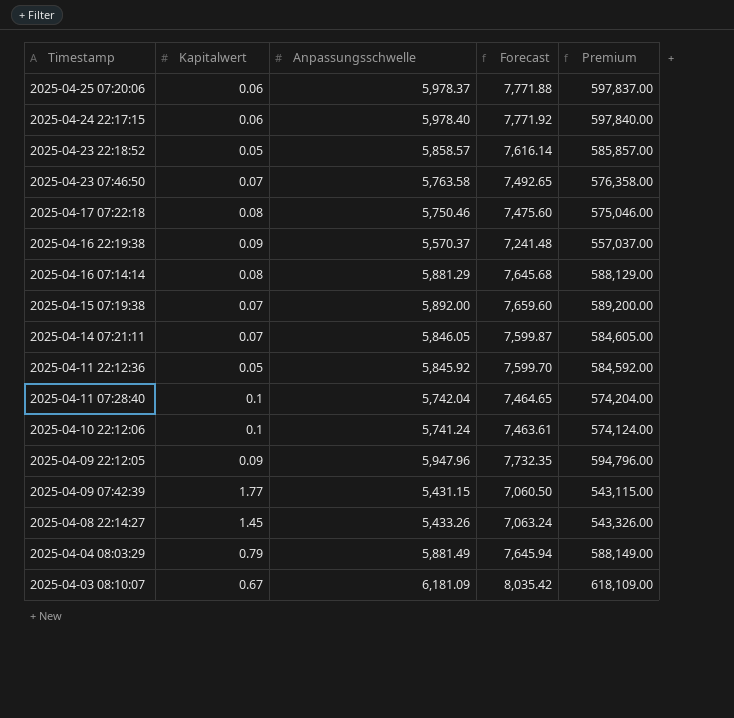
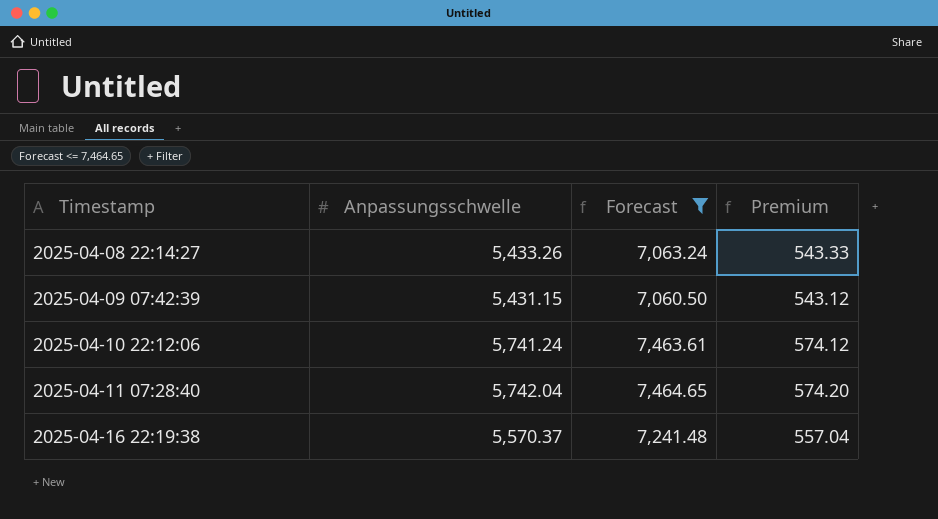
filter: none -> Forecast <= 7,464.65
row order: Timestamp descending -> Timestamp ascending
column Kapitalwert | position: 2 -> none
column Premium | formula: [Anpassungsschwelle] * 100 -> [Anpassungsschwelle] * 0.1

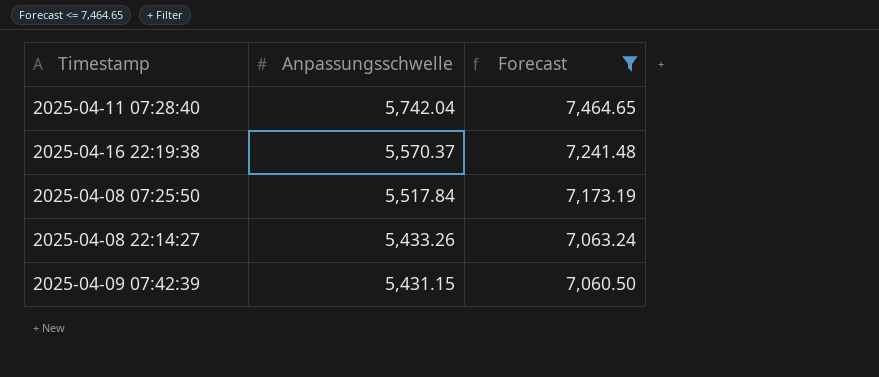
row order: Timestamp ascending -> Anpassungsschwelle descending
column Premium | formula: [Anpassungsschwelle] * 0.1 -> none
row 2025-04-10 22:12:06: 5,741.24 | 7,463.61 | 574.12 -> none
row 2025-04-08 07:25:50: none -> 5,517.84 | 7,173.19

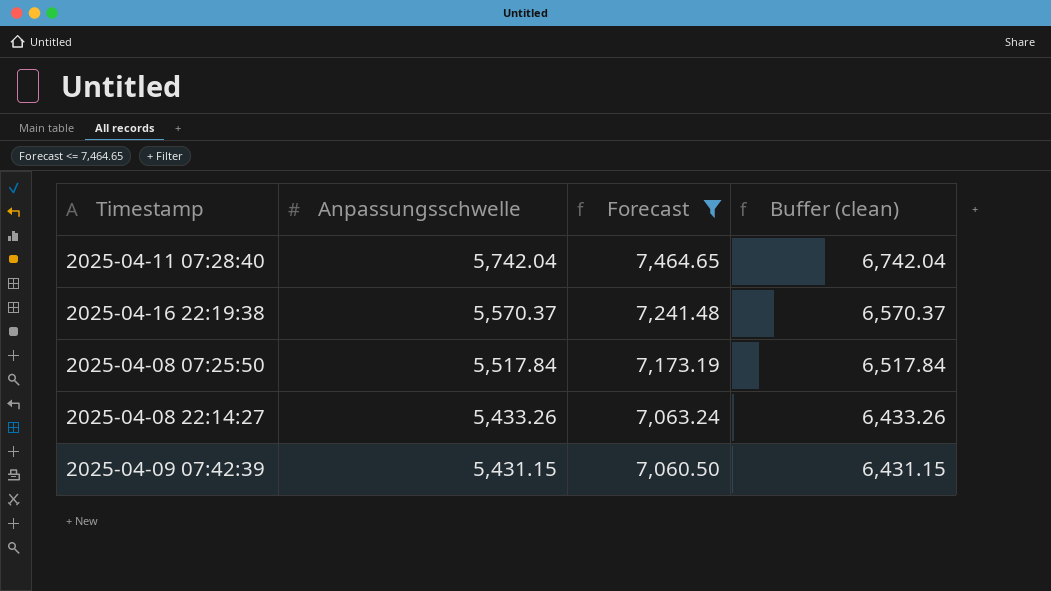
column Buffer (clean) | formula: none -> [Anpassungsschwelle] + 1000

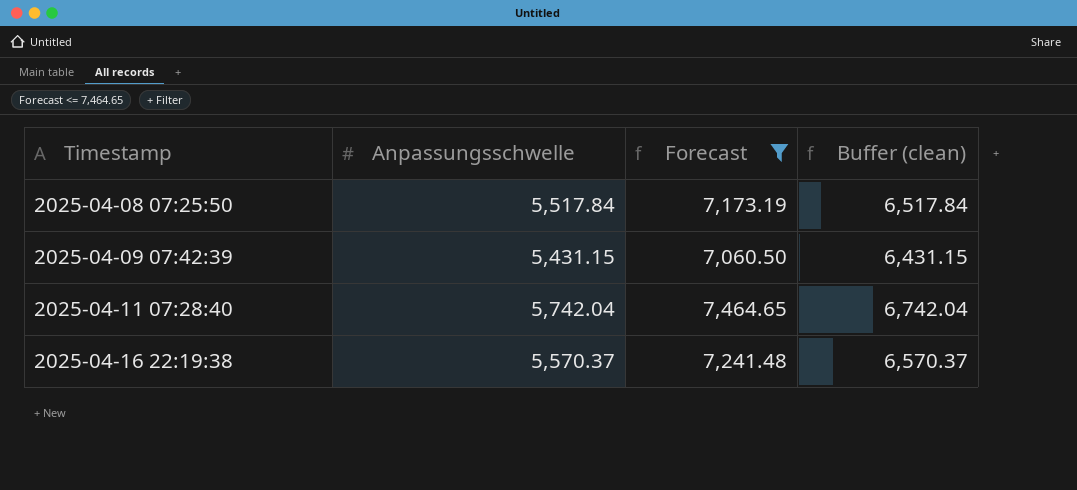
row order: Anpassungsschwelle descending -> Timestamp ascending
row 2025-04-08 22:14:27: 5,433.26 | 7,063.24 | 6,433.26 -> none

